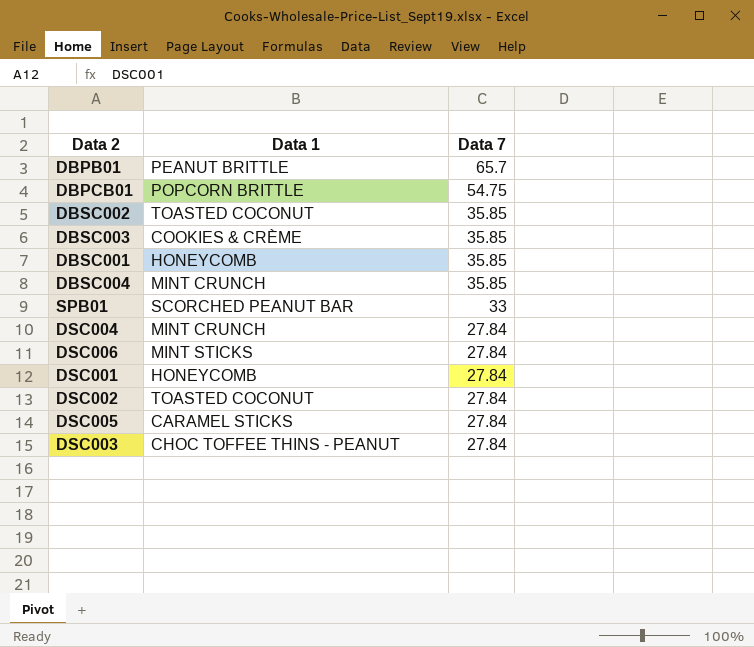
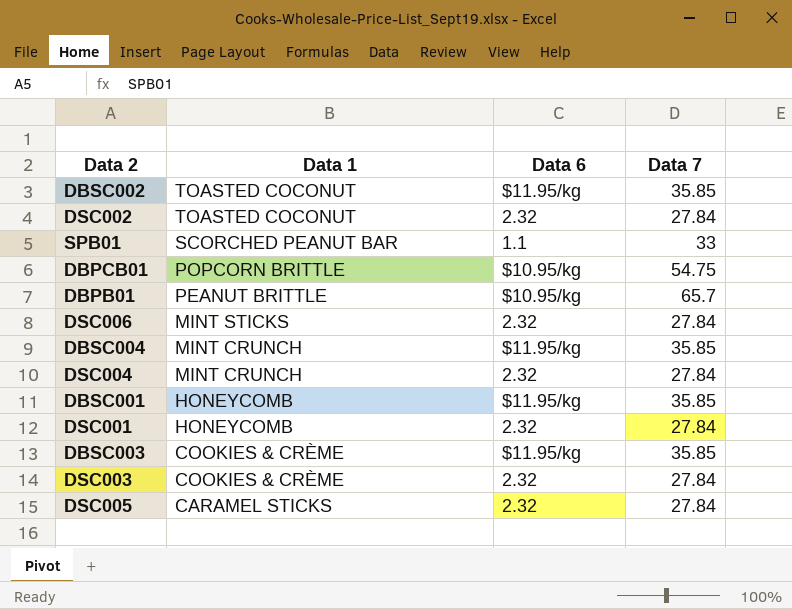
row order: Data 7 descending -> Data 1 descending
column Data 6 | position: none -> 3
DSC003 | Data 1: CHOC TOFFEE THINS - PEANUT -> COOKIES & CRÈME

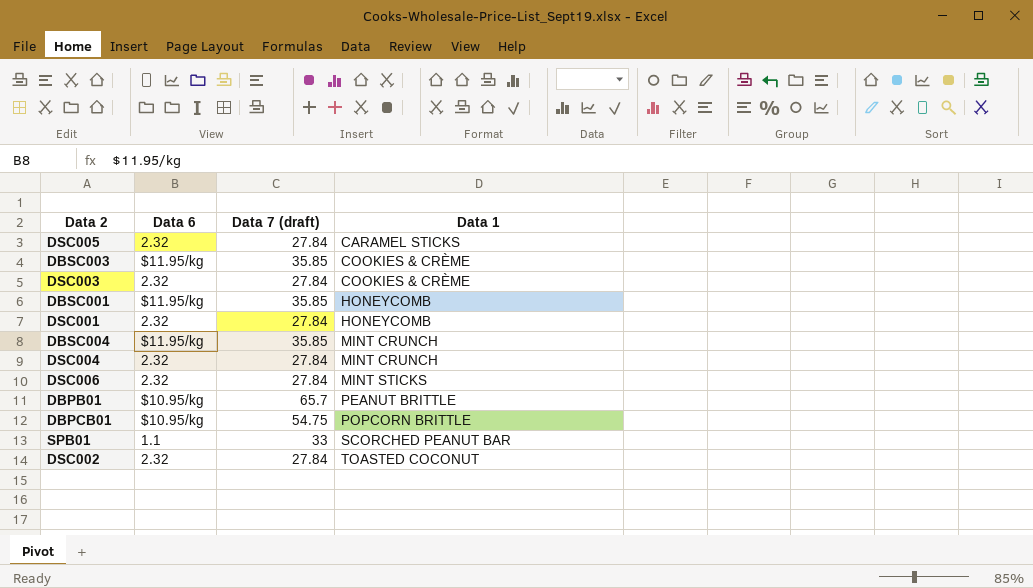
row order: Data 1 descending -> Data 1 ascending
column name: Data 7 -> Data 7 (draft)
column Data 1 | position: 2 -> 4
row DBSC002: TOASTED COCONUT | $11.95/kg | 35.85 -> none

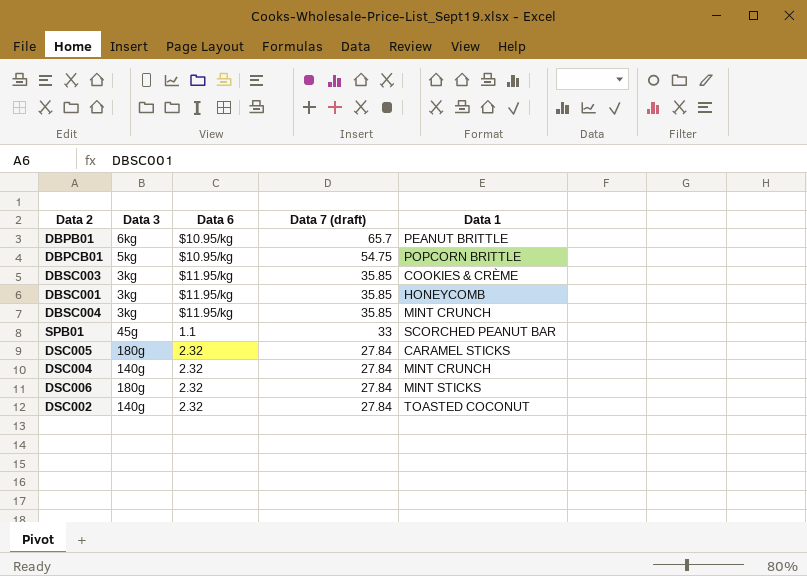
row order: Data 1 ascending -> Data 7 (draft) descending
column Data 3 | position: none -> 2
row DSC003: 2.32 | 27.84 | COOKIES & CRÈME -> none
row DSC001: 2.32 | 27.84 | HONEYCOMB -> none

